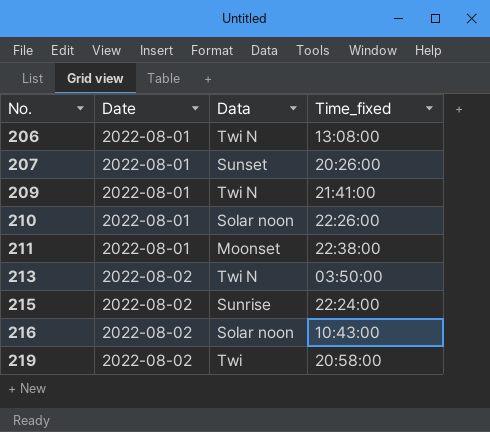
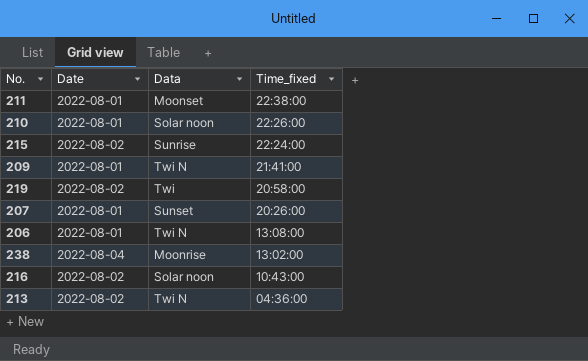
row order: No. ascending -> Time_fixed descending
row 238: none -> 2022-08-04 | Moonrise | 13:02:00
213 | Time_fixed: 03:50:00 -> 04:36:00

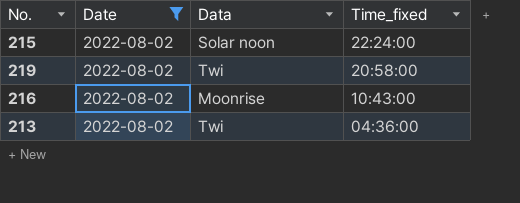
filter: none -> Date = 2022-08-02
215 | Data: Sunrise -> Solar noon
216 | Data: Solar noon -> Moonrise
213 | Data: Twi N -> Twi

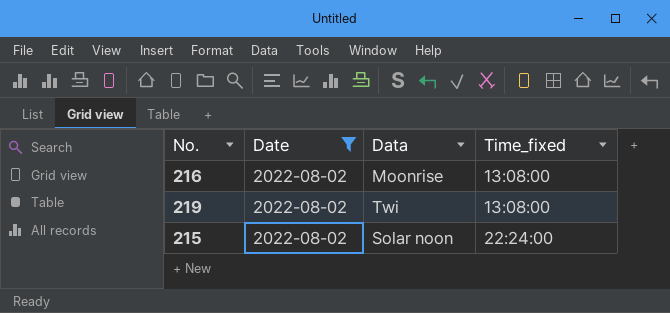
row order: Time_fixed descending -> Time_fixed ascending
row 213: 2022-08-02 | Twi | 04:36:00 -> none
216 | Time_fixed: 10:43:00 -> 13:08:00
219 | Time_fixed: 20:58:00 -> 13:08:00

